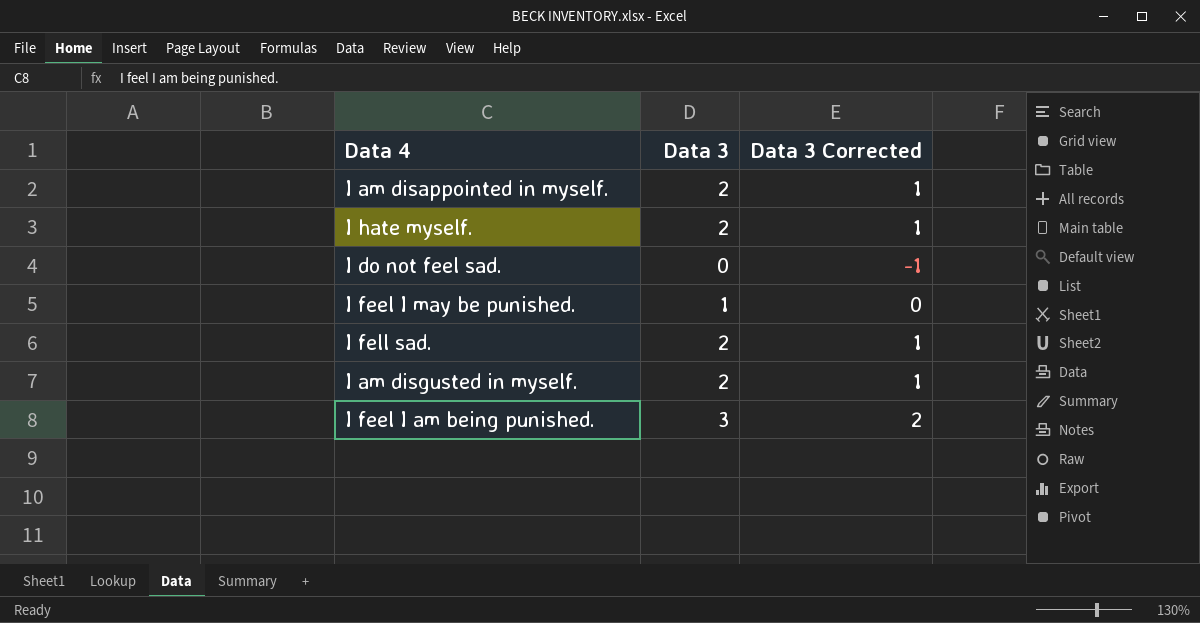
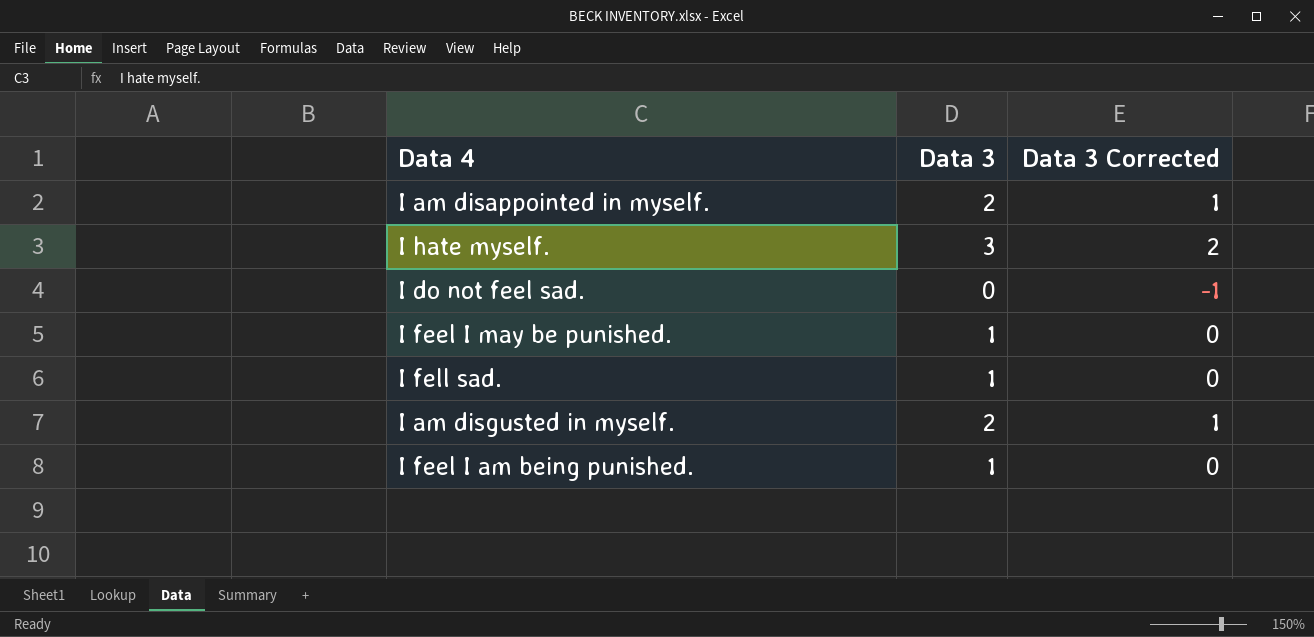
I hate myself. | Data 3: 2 -> 3
I hate myself. | Data 3 Corrected: 1 -> 2
I fell sad. | Data 3: 2 -> 1
I fell sad. | Data 3 Corrected: 1 -> 0
I feel I am being punished. | Data 3: 3 -> 1
I feel I am being punished. | Data 3 Corrected: 2 -> 0

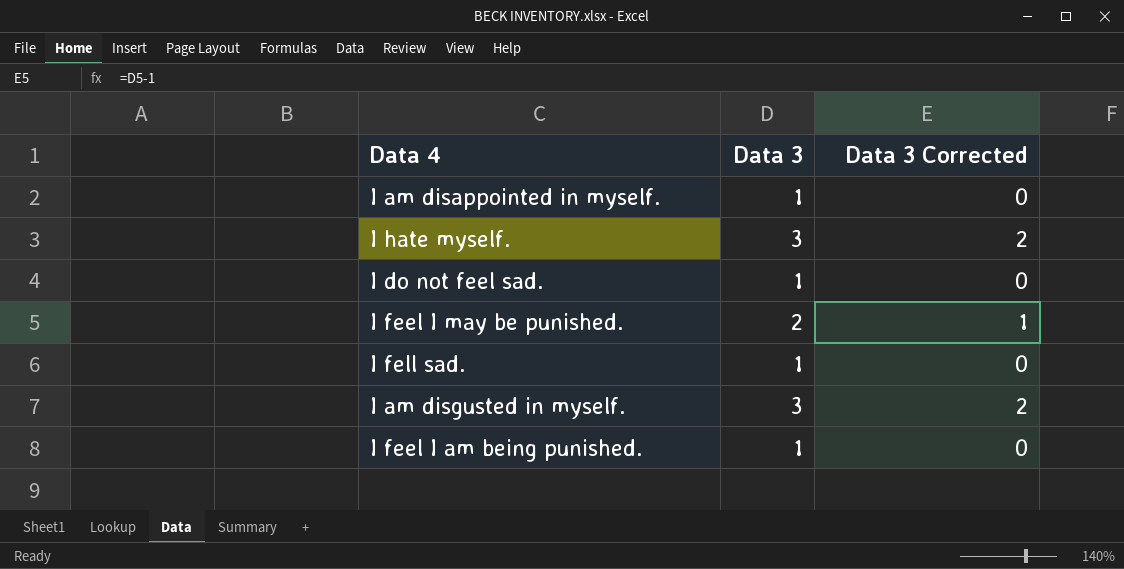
I am disappointed in myself. | Data 3: 2 -> 1
I am disappointed in myself. | Data 3 Corrected: 1 -> 0
I do not feel sad. | Data 3: 0 -> 1
I do not feel sad. | Data 3 Corrected: -1 -> 0
I feel I may be punished. | Data 3: 1 -> 2
I feel I may be punished. | Data 3 Corrected: 0 -> 1
I am disgusted in myself. | Data 3: 2 -> 3
I am disgusted in myself. | Data 3 Corrected: 1 -> 2

